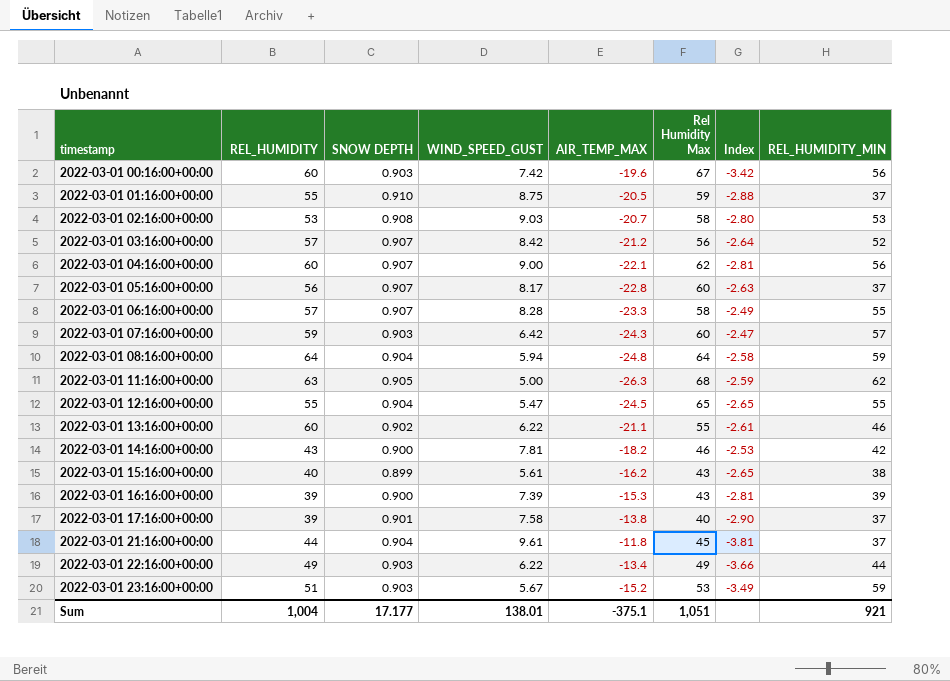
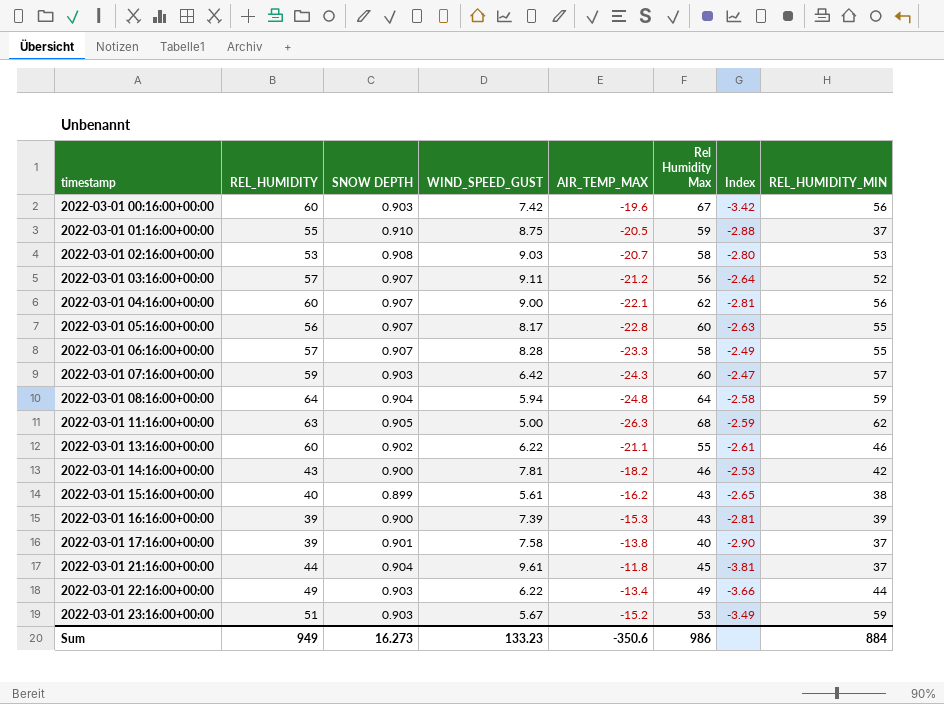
row 2022-03-01 12:16:00+00:00: 55 | 0.904 | 5.47 | -24.5 | 65 | -2.65 | 55 -> none
2022-03-01 03:16:00+00:00 | WIND_SPEED_GUST: 8.42 -> 9.11
2022-03-01 05:16:00+00:00 | REL_HUMIDITY_MIN: 37 -> 55
Sum | REL_HUMIDITY: 1,004 -> 949
Sum | SNOW DEPTH: 17.177 -> 16.273
Sum | WIND_SPEED_GUST: 138.01 -> 133.23
Sum | AIR_TEMP_MAX: -375.1 -> -350.6
Sum | Rel Humidity Max: 1,051 -> 986
Sum | REL_HUMIDITY_MIN: 921 -> 884

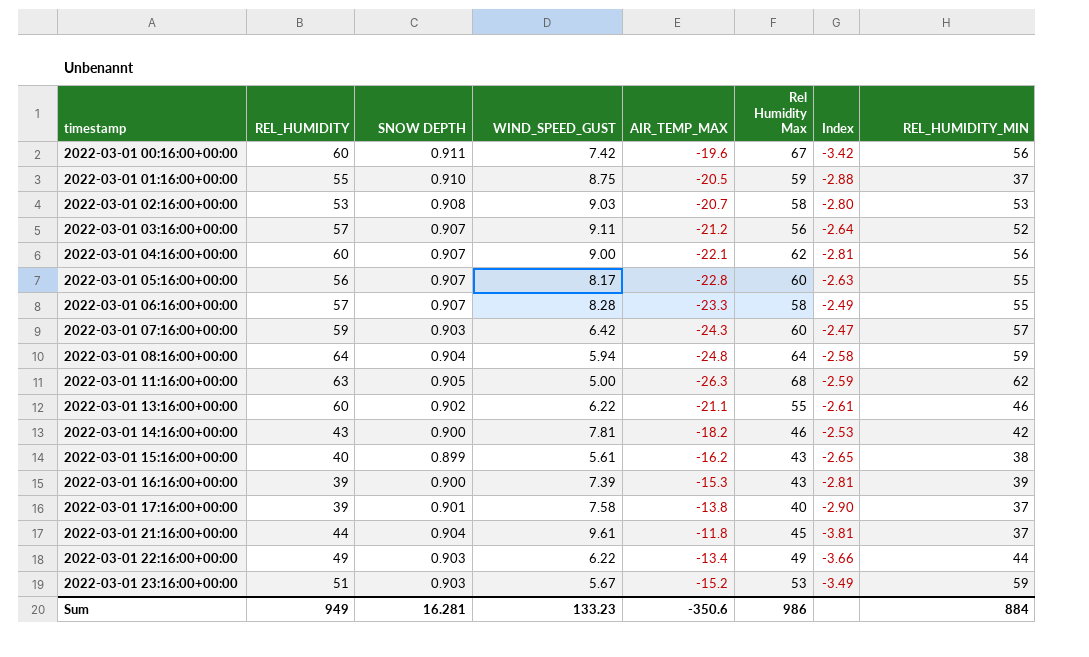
2022-03-01 00:16:00+00:00 | SNOW DEPTH: 0.903 -> 0.911
Sum | SNOW DEPTH: 16.273 -> 16.281

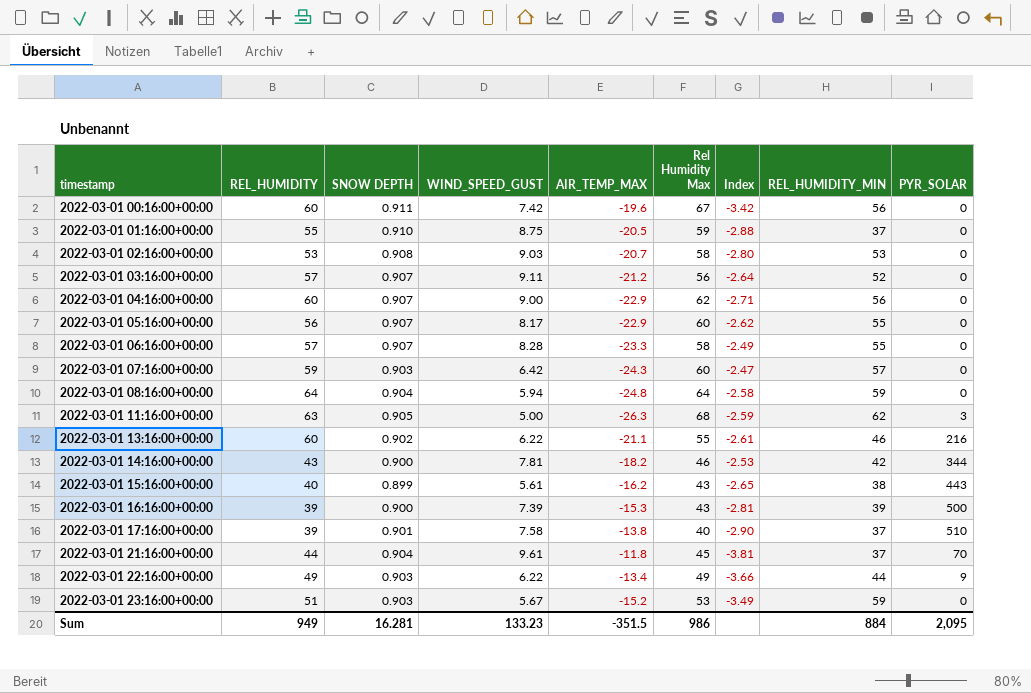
column PYR_SOLAR | position: none -> 9
2022-03-01 04:16:00+00:00 | AIR_TEMP_MAX: -22.1 -> -22.9
2022-03-01 04:16:00+00:00 | Index: -2.81 -> -2.71
2022-03-01 05:16:00+00:00 | AIR_TEMP_MAX: -22.8 -> -22.9
2022-03-01 05:16:00+00:00 | Index: -2.63 -> -2.62
Sum | AIR_TEMP_MAX: -350.6 -> -351.5

